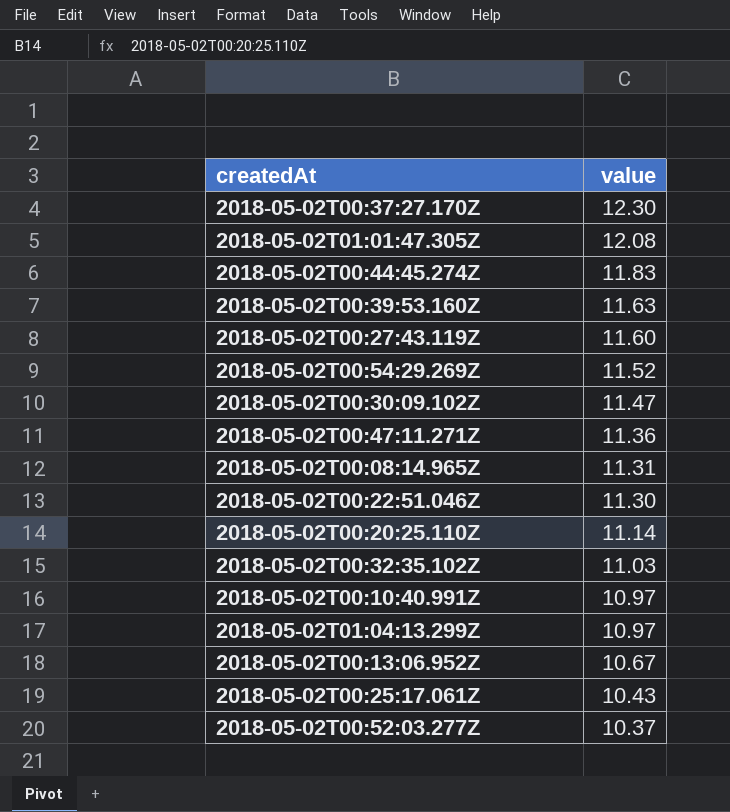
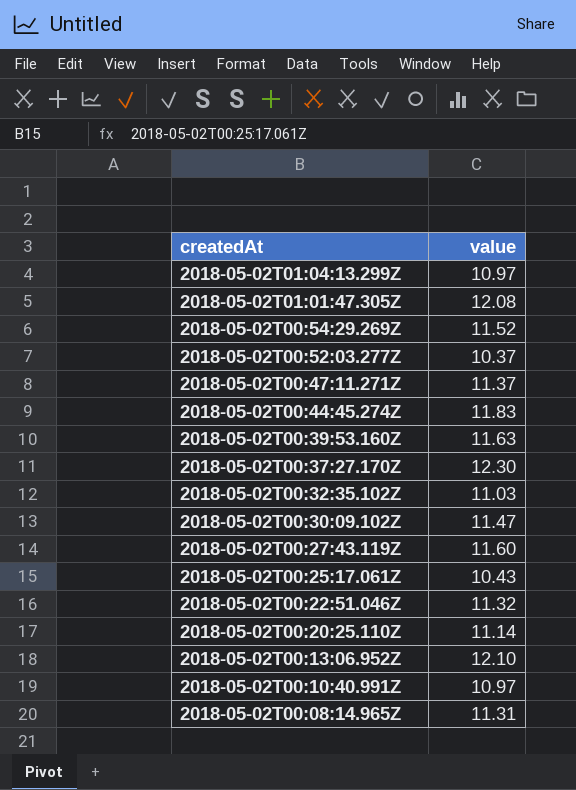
row order: value descending -> createdAt descending
2018-05-02T00:47:11.271Z | value: 11.36 -> 11.37
2018-05-02T00:22:51.046Z | value: 11.30 -> 11.32
2018-05-02T00:13:06.952Z | value: 10.67 -> 12.10

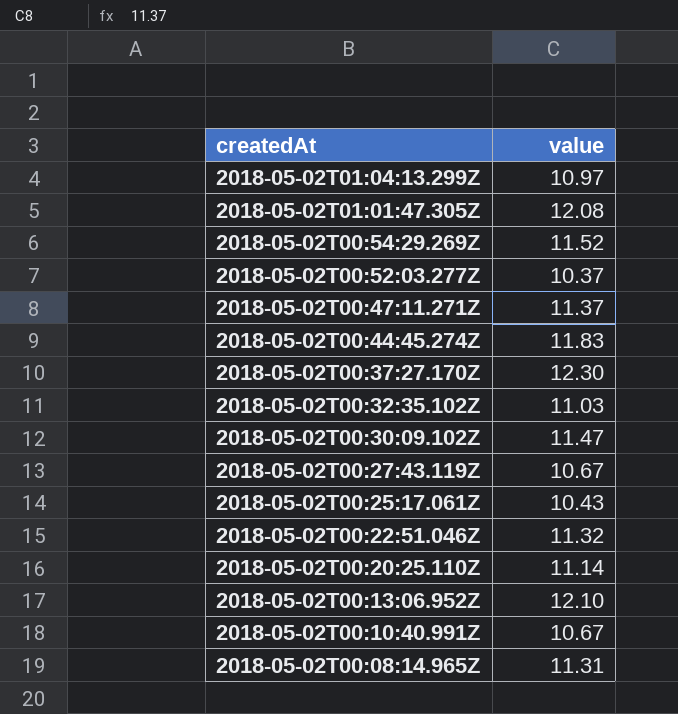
row 2018-05-02T00:39:53.160Z: 11.63 -> none
2018-05-02T00:27:43.119Z | value: 11.60 -> 10.67
2018-05-02T00:10:40.991Z | value: 10.97 -> 10.67

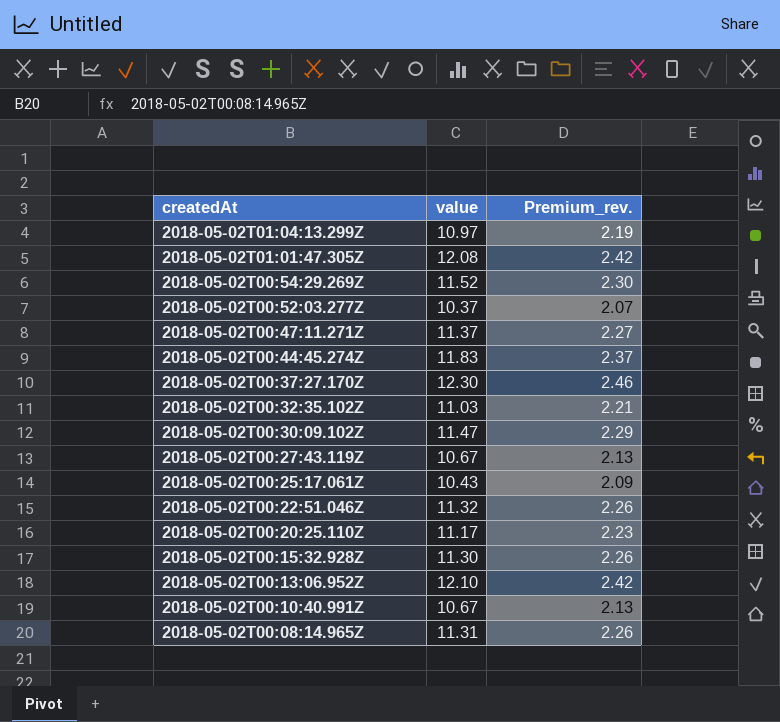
column Premium_rev. | formula: none -> [value] * 0.2
2018-05-02T00:20:25.110Z | value: 11.14 -> 11.17
row 2018-05-02T00:15:32.928Z: none -> 11.30 | 2.26

